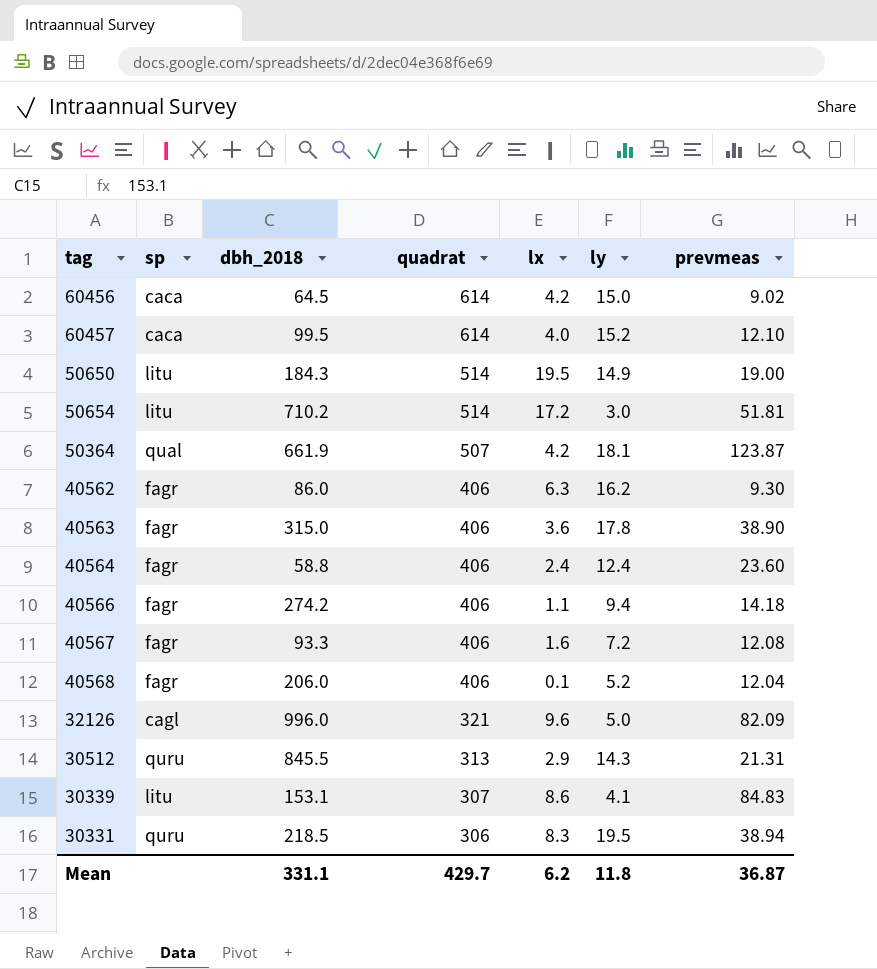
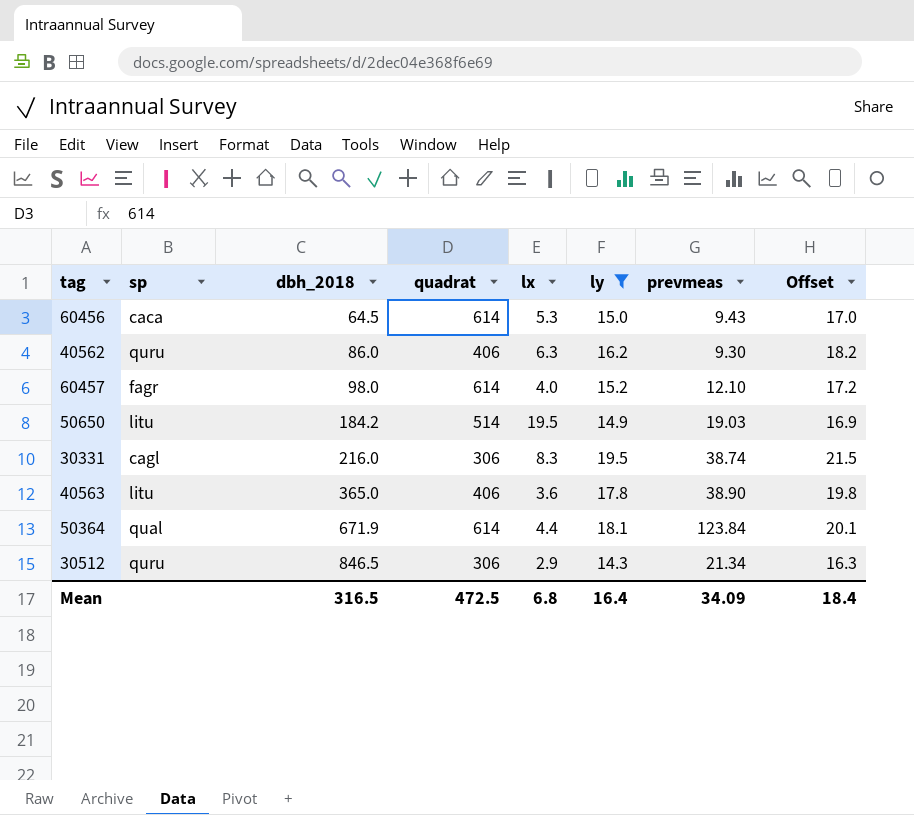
filter: none -> ly >= 14.3
row order: quadrat descending -> dbh_2018 ascending
column Offset | formula: none -> [ly] + 2
60456 | lx: 4.2 -> 5.3
60456 | prevmeas: 9.02 -> 9.43
40562 | sp: fagr -> quru
60457 | sp: caca -> fagr
60457 | dbh_2018: 99.5 -> 98.0
50650 | dbh_2018: 184.3 -> 184.2
50650 | prevmeas: 19.00 -> 19.03
30331 | sp: quru -> cagl
30331 | dbh_2018: 218.5 -> 216.0
30331 | prevmeas: 38.94 -> 38.74
40563 | sp: fagr -> litu
40563 | dbh_2018: 315.0 -> 365.0
50364 | dbh_2018: 661.9 -> 671.9
50364 | quadrat: 507 -> 614
50364 | lx: 4.2 -> 4.4
50364 | prevmeas: 123.87 -> 123.84
30512 | dbh_2018: 845.5 -> 846.5
30512 | quadrat: 313 -> 306
30512 | prevmeas: 21.31 -> 21.34
Mean | dbh_2018: 331.1 -> 316.5
Mean | quadrat: 429.7 -> 472.5
Mean | lx: 6.2 -> 6.8
Mean | ly: 11.8 -> 16.4
Mean | prevmeas: 36.87 -> 34.09

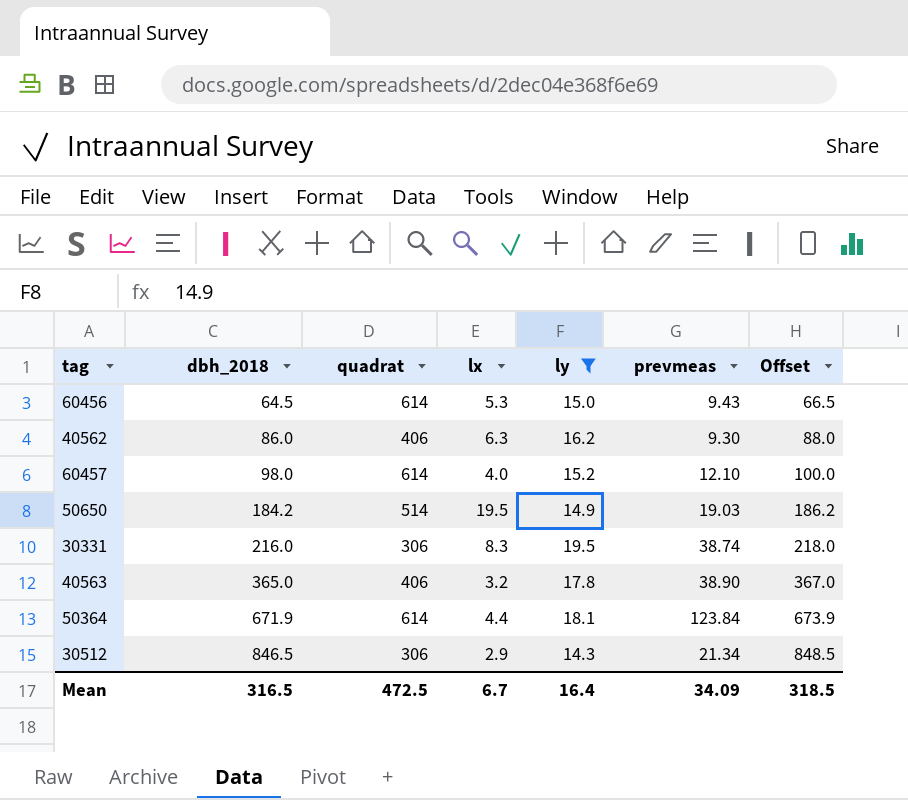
column sp | position: 2 -> none
column Offset | formula: [ly] + 2 -> [dbh_2018] + 2
40563 | lx: 3.6 -> 3.2
Mean | lx: 6.8 -> 6.7
Mean | Offset: 18.4 -> 318.5

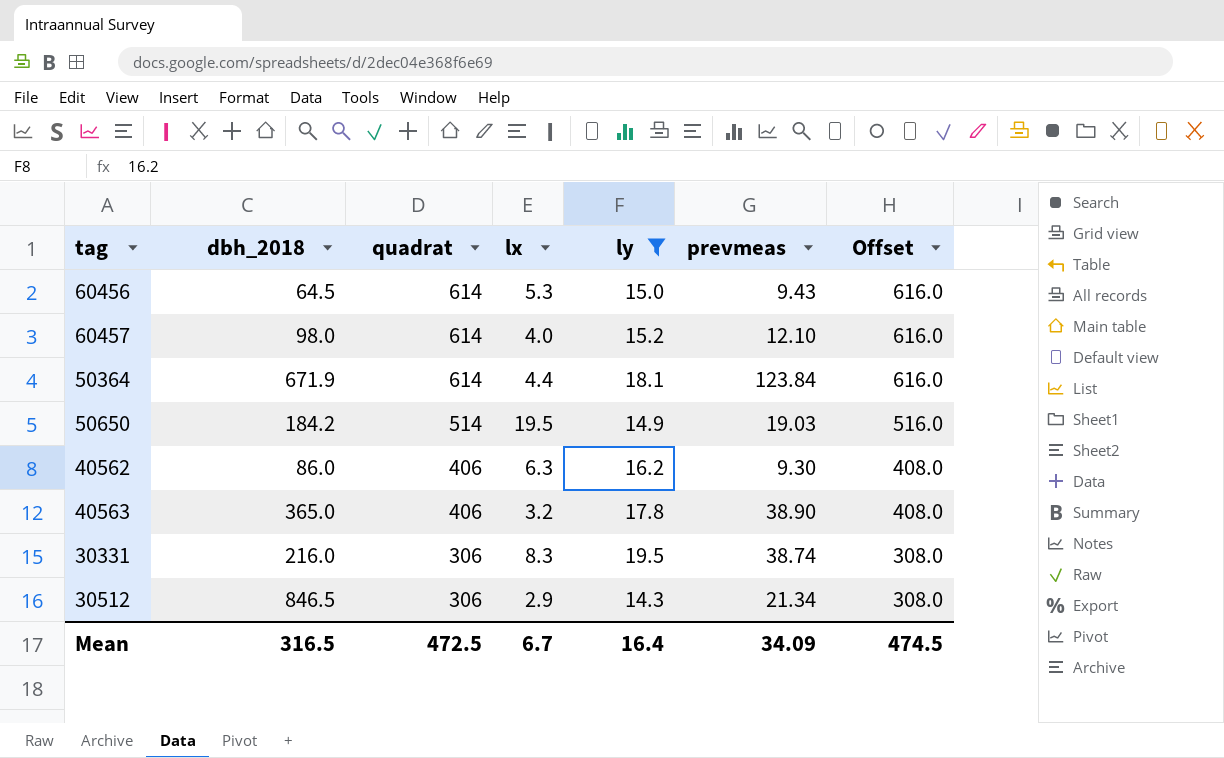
row order: dbh_2018 ascending -> quadrat descending
column Offset | formula: [dbh_2018] + 2 -> [quadrat] + 2
Mean | Offset: 318.5 -> 474.5

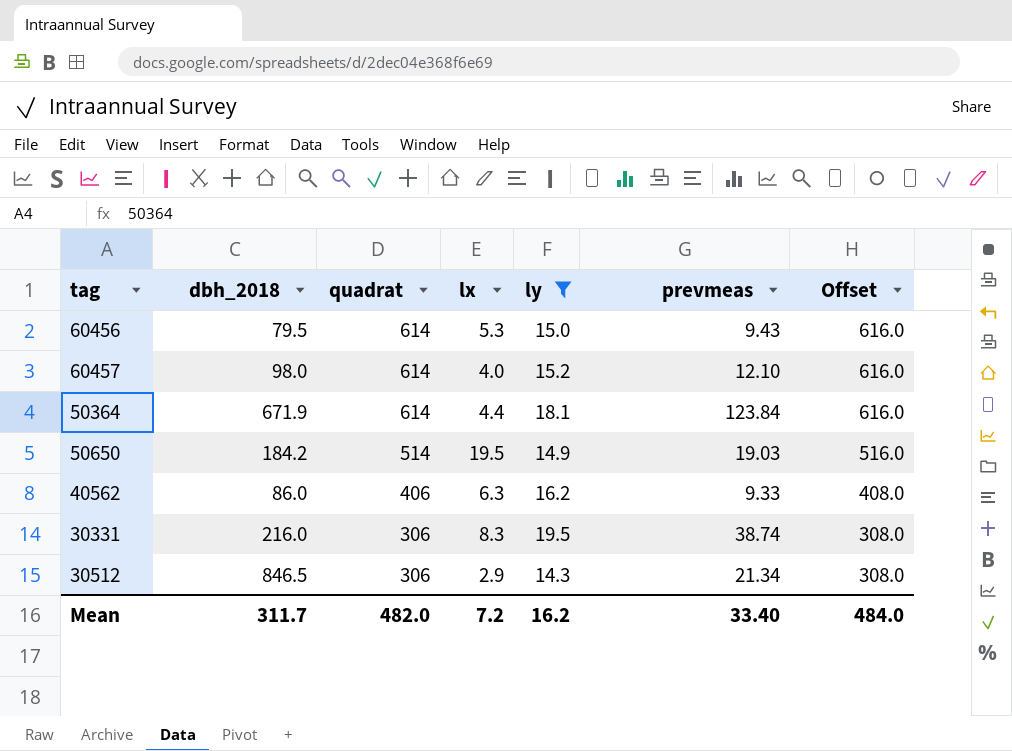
row 40563: 365.0 | 406 | 3.2 | 17.8 | 38.90 | 408.0 -> none
60456 | dbh_2018: 64.5 -> 79.5
40562 | prevmeas: 9.30 -> 9.33
Mean | dbh_2018: 316.5 -> 311.7
Mean | quadrat: 472.5 -> 482.0
Mean | lx: 6.7 -> 7.2
Mean | ly: 16.4 -> 16.2
Mean | prevmeas: 34.09 -> 33.40
Mean | Offset: 474.5 -> 484.0

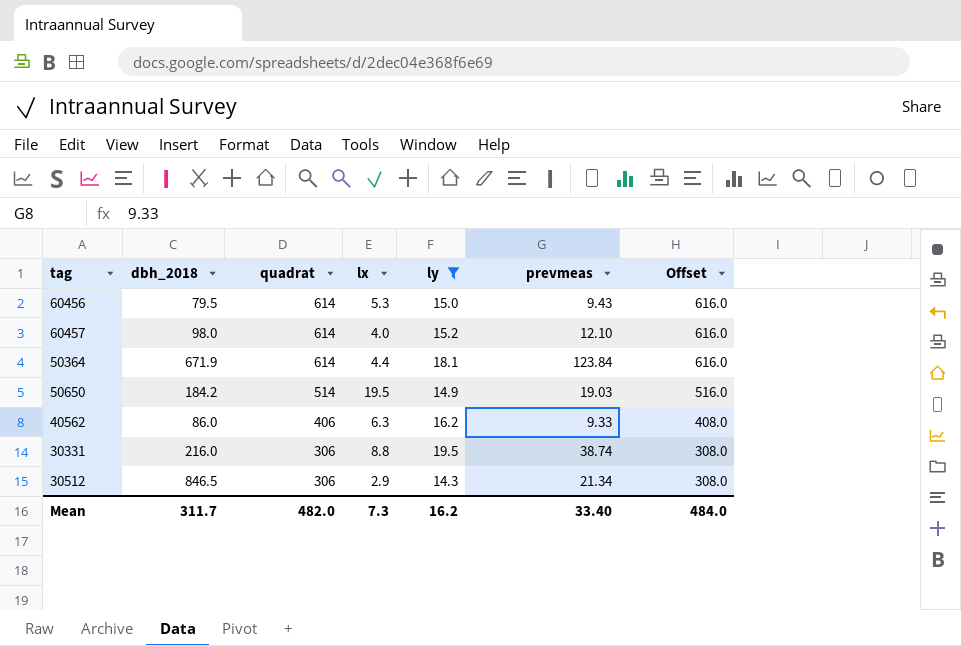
30331 | lx: 8.3 -> 8.8
Mean | lx: 7.2 -> 7.3

